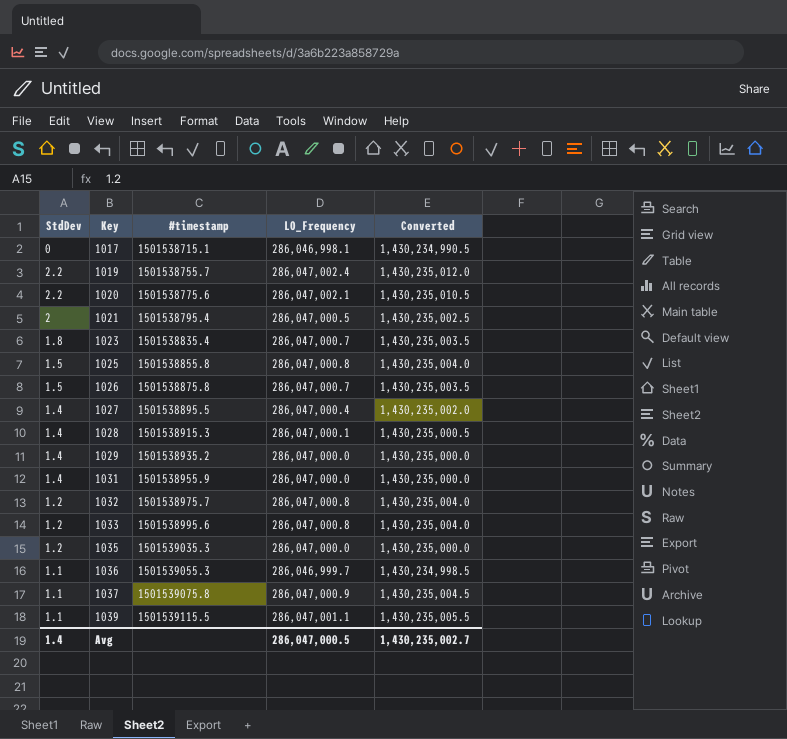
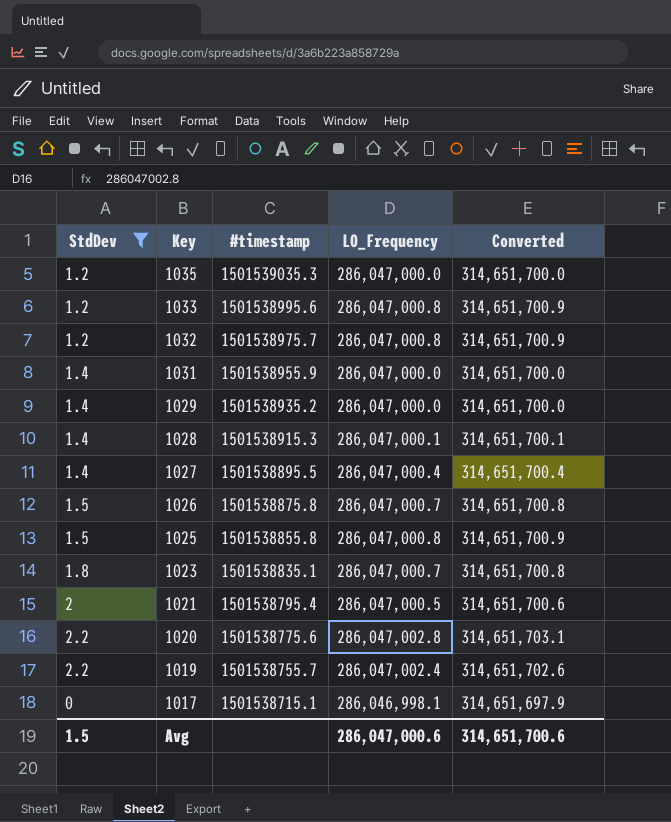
filter: none -> StdDev != 1.1
row order: Key ascending -> Key descending
column Converted | formula: [LO_Frequency] * 5 -> [LO_Frequency] * 1.1
1023 | #timestamp: 1501538835.4 -> 1501538835.1
1020 | LO_Frequency: 286,047,002.1 -> 286,047,002.8
Avg | StdDev: 1.4 -> 1.5
Avg | LO_Frequency: 286,047,000.5 -> 286,047,000.6
Avg | Converted: 1,430,235,002.7 -> 314,651,700.6

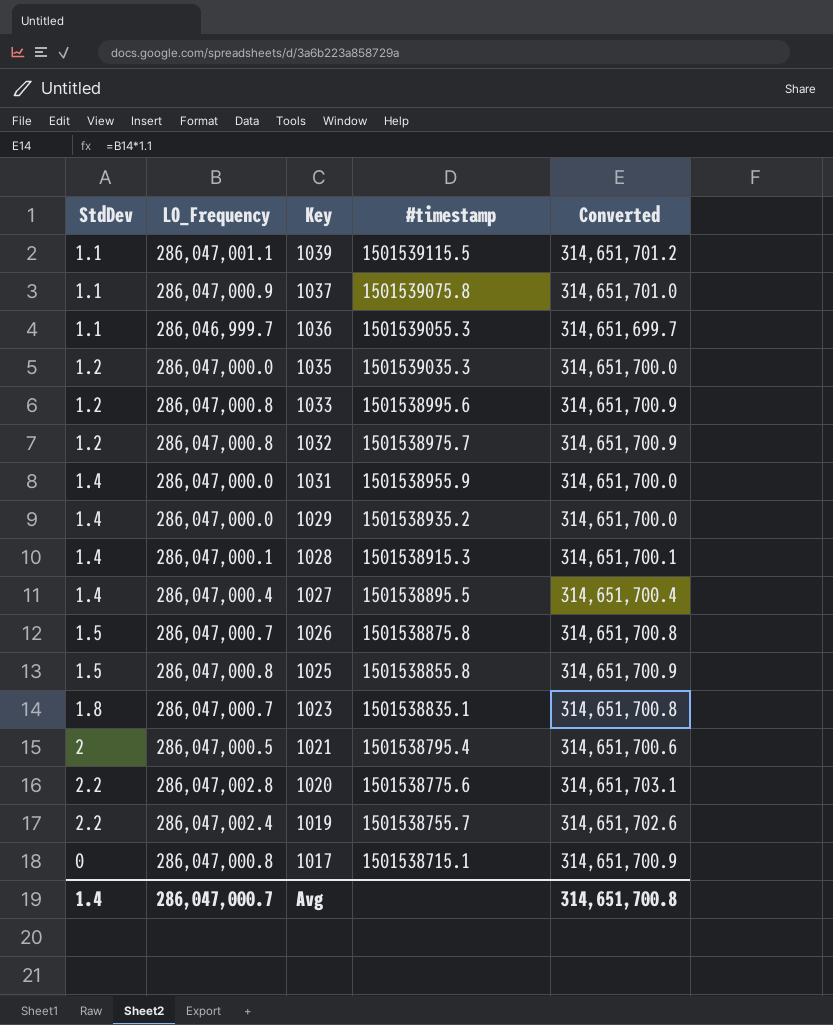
filter: StdDev != 1.1 -> none
column LO_Frequency | position: 4 -> 2
1017 | LO_Frequency: 286,046,998.1 -> 286,047,000.8
1017 | Converted: 314,651,697.9 -> 314,651,700.9
Avg | StdDev: 1.5 -> 1.4
Avg | LO_Frequency: 286,047,000.6 -> 286,047,000.7
Avg | Converted: 314,651,700.6 -> 314,651,700.8

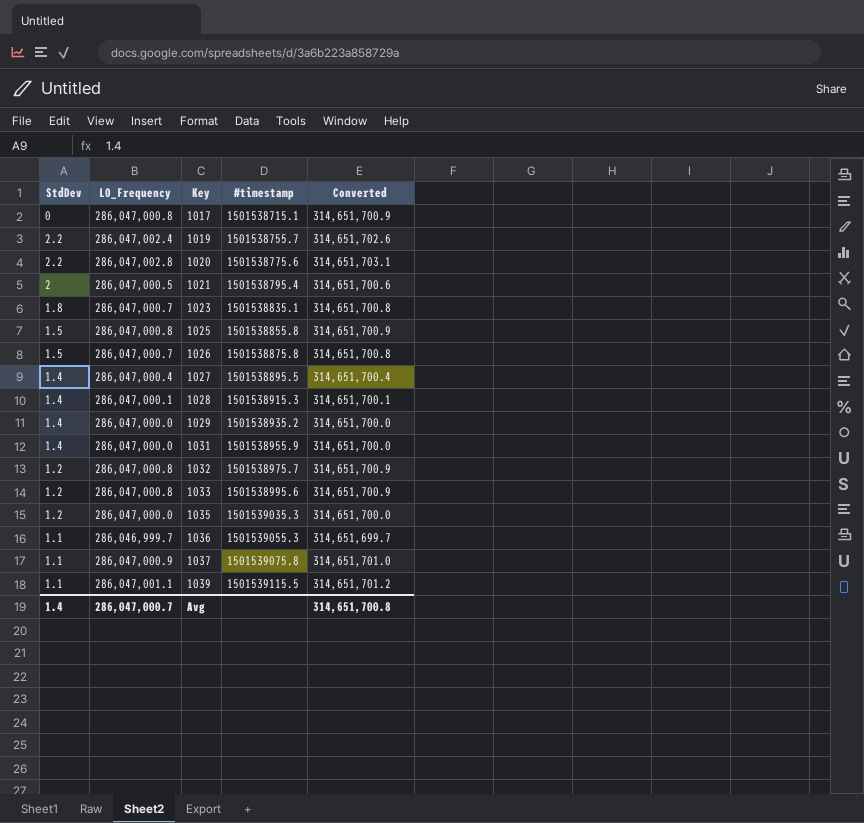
row order: Key descending -> Key ascending

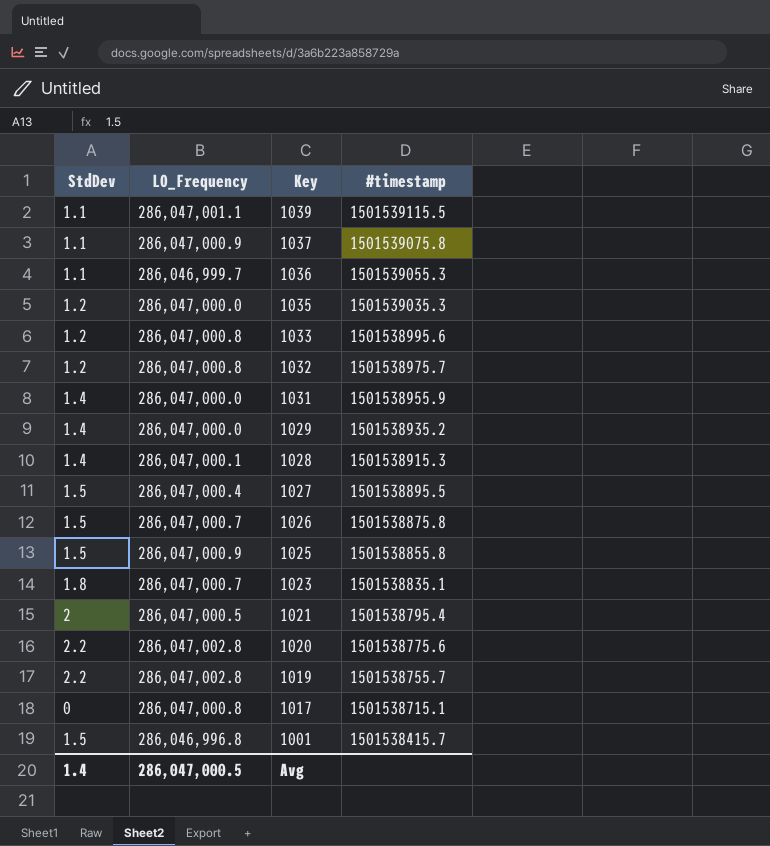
row order: Key ascending -> Key descending
column Converted | formula: [LO_Frequency] * 1.1 -> none
1027 | StdDev: 1.4 -> 1.5
1025 | LO_Frequency: 286,047,000.8 -> 286,047,000.9
1019 | LO_Frequency: 286,047,002.4 -> 286,047,002.8
row 1001: none -> 1.5 | 286,046,996.8 | 1501538415.7
Avg | LO_Frequency: 286,047,000.7 -> 286,047,000.5

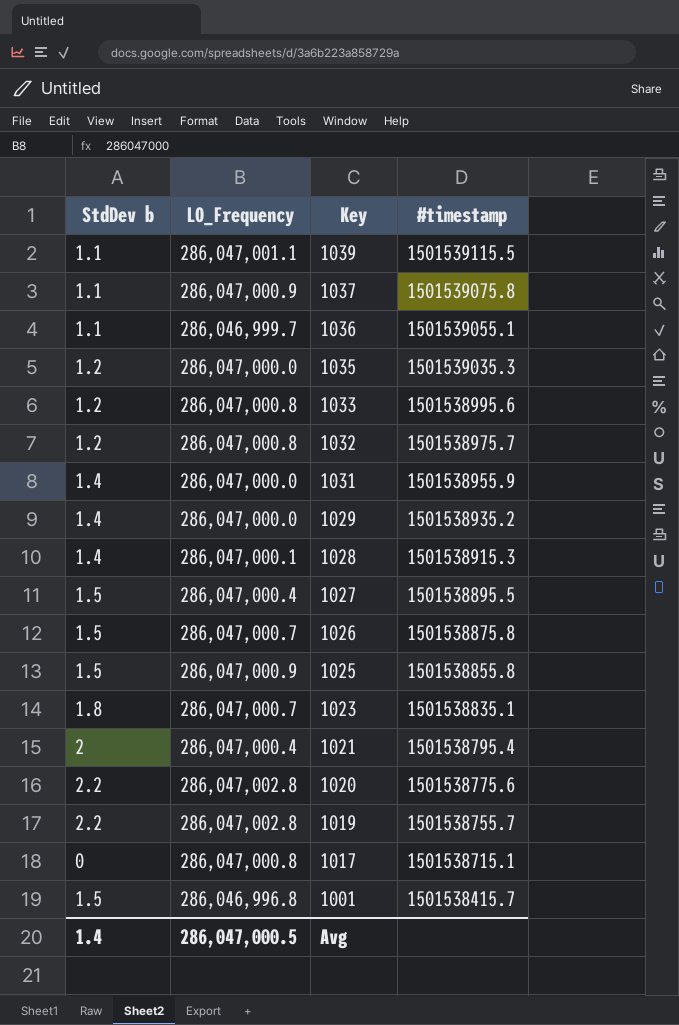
column name: StdDev -> StdDev b
1036 | #timestamp: 1501539055.3 -> 1501539055.1
1021 | LO_Frequency: 286,047,000.5 -> 286,047,000.4

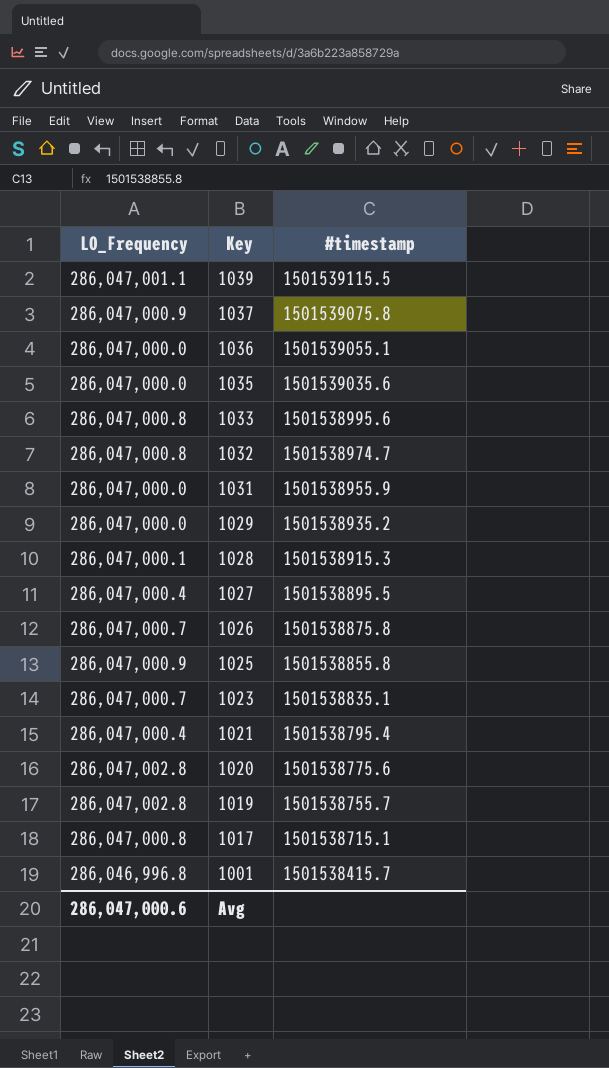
column StdDev b | position: 1 -> none
1036 | LO_Frequency: 286,046,999.7 -> 286,047,000.0
1035 | #timestamp: 1501539035.3 -> 1501539035.6
1032 | #timestamp: 1501538975.7 -> 1501538974.7
Avg | LO_Frequency: 286,047,000.5 -> 286,047,000.6

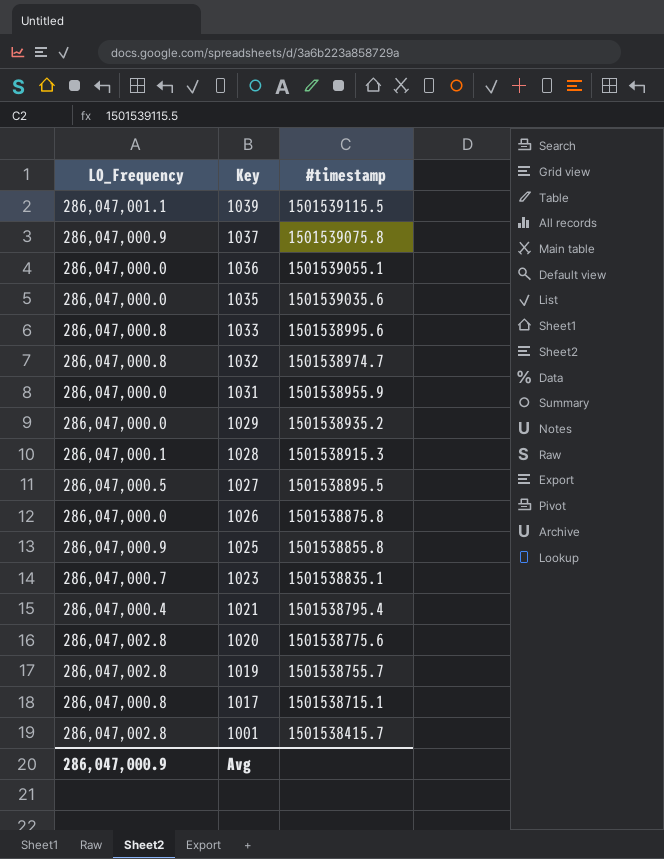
1027 | LO_Frequency: 286,047,000.4 -> 286,047,000.5
1026 | LO_Frequency: 286,047,000.7 -> 286,047,000.0
1001 | LO_Frequency: 286,046,996.8 -> 286,047,002.8
Avg | LO_Frequency: 286,047,000.6 -> 286,047,000.9

